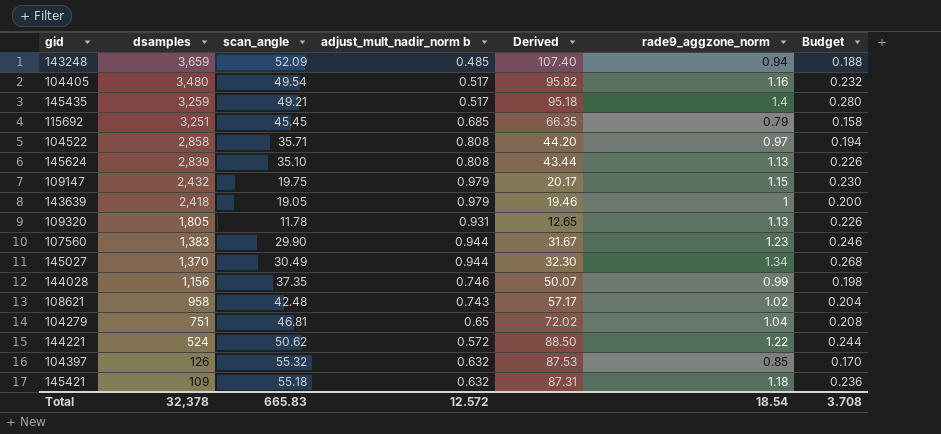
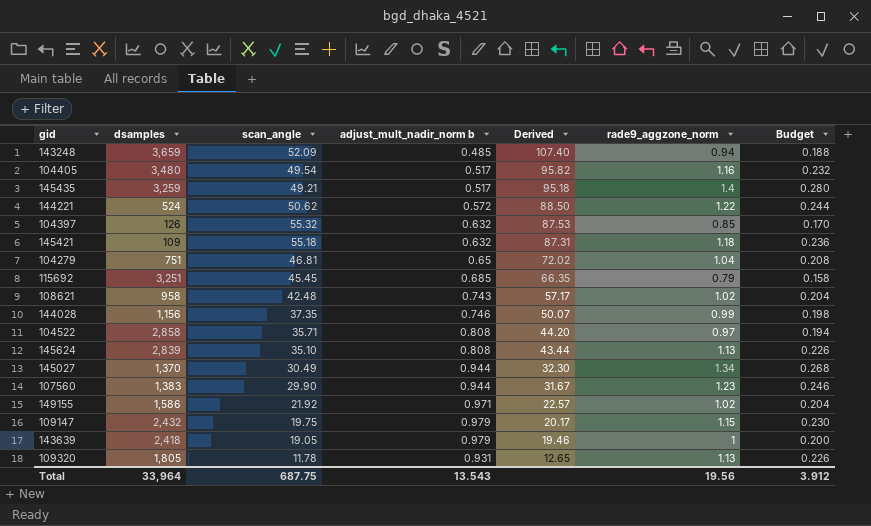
row order: dsamples descending -> Derived descending
row 149155: none -> 1,586 | 21.92 | 0.971 | 22.57 | 1.02 | 0.204
Total | dsamples: 32,378 -> 33,964
Total | scan_angle: 665.83 -> 687.75
Total | adjust_mult_nadir_norm b: 12.572 -> 13.543
Total | rade9_aggzone_norm: 18.54 -> 19.56
Total | Budget: 3.708 -> 3.912

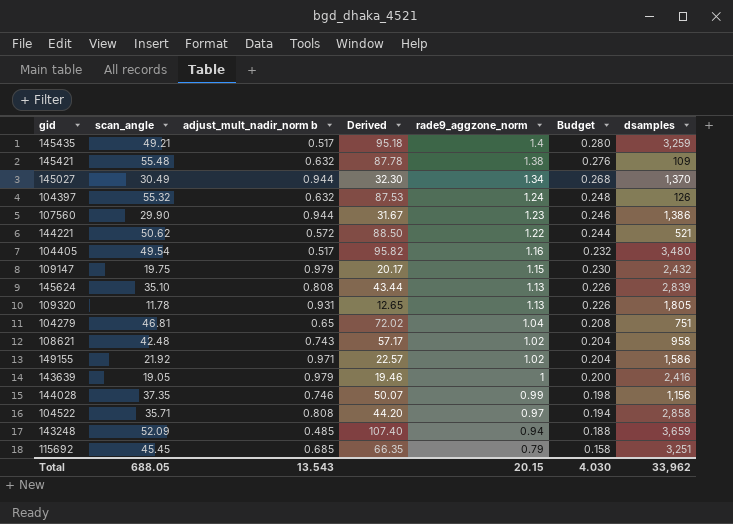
row order: Derived descending -> rade9_aggzone_norm descending
column dsamples | position: 2 -> 7
145421 | scan_angle: 55.18 -> 55.48
145421 | Derived: 87.31 -> 87.78
145421 | rade9_aggzone_norm: 1.18 -> 1.38
145421 | Budget: 0.236 -> 0.276
104397 | rade9_aggzone_norm: 0.85 -> 1.24
104397 | Budget: 0.170 -> 0.248
107560 | dsamples: 1,383 -> 1,386
144221 | dsamples: 524 -> 521
143639 | dsamples: 2,418 -> 2,416
Total | scan_angle: 687.75 -> 688.05
Total | rade9_aggzone_norm: 19.56 -> 20.15
Total | Budget: 3.912 -> 4.030
Total | dsamples: 33,964 -> 33,962

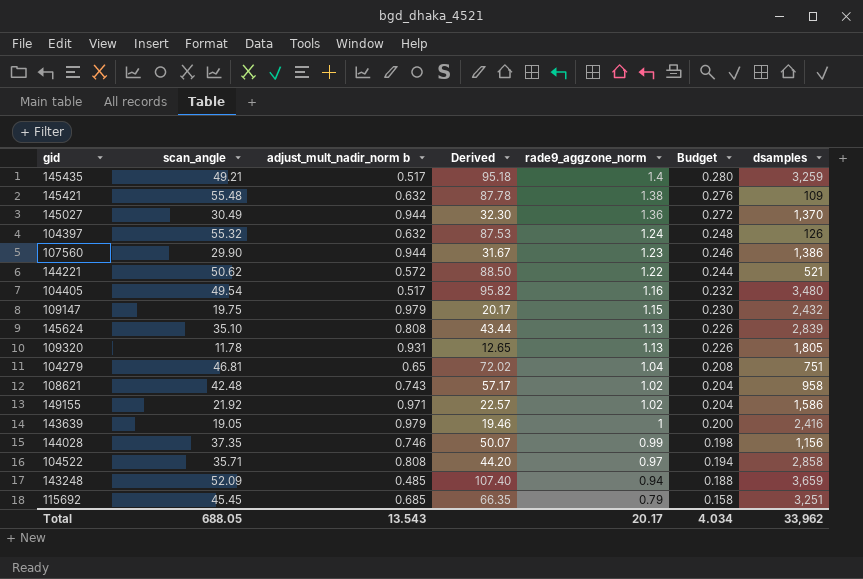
145027 | rade9_aggzone_norm: 1.34 -> 1.36
145027 | Budget: 0.268 -> 0.272
Total | rade9_aggzone_norm: 20.15 -> 20.17
Total | Budget: 4.030 -> 4.034

